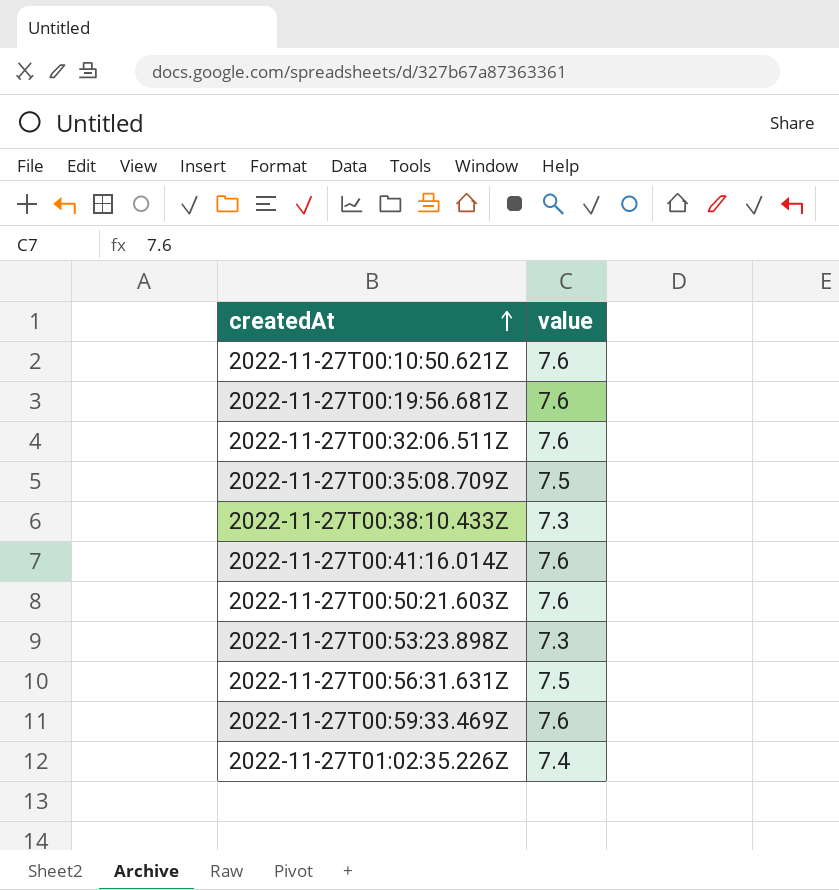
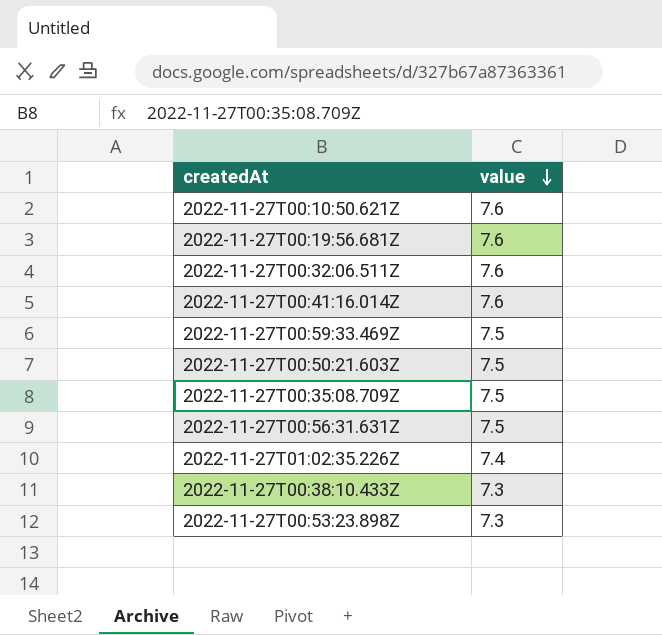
row order: createdAt ascending -> value descending
2022-11-27T00:59:33.469Z | value: 7.6 -> 7.5
2022-11-27T00:50:21.603Z | value: 7.6 -> 7.5

